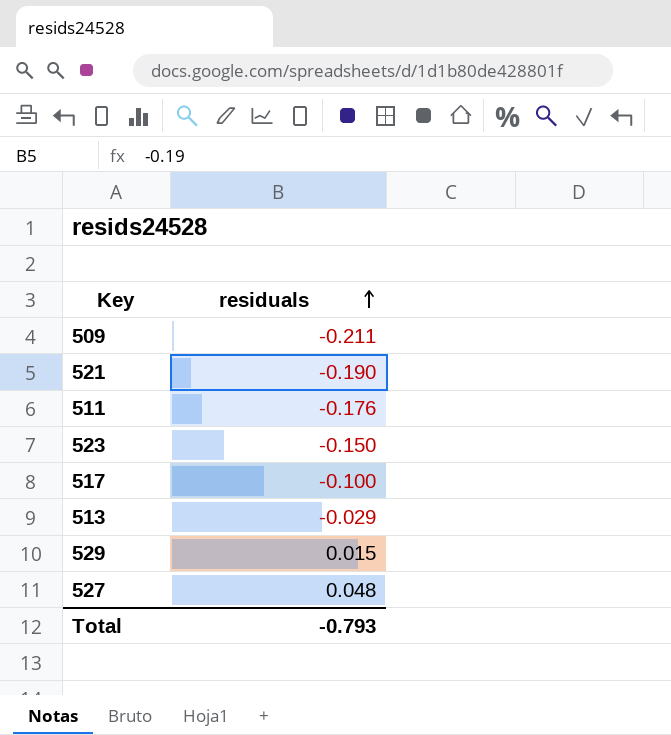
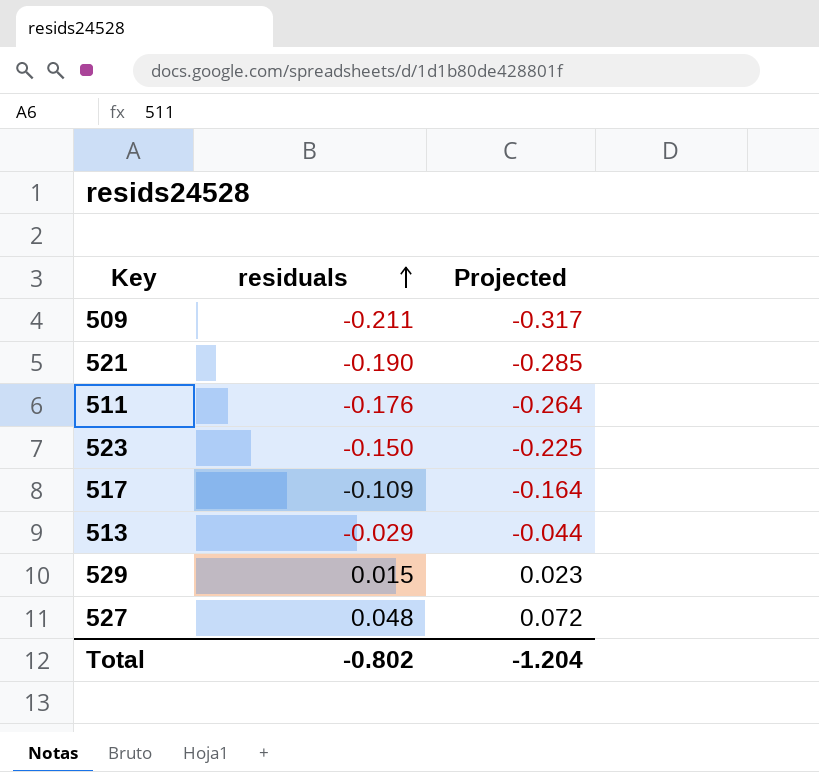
column Projected | formula: none -> [residuals] * 1.5
517 | residuals: -0.100 -> -0.109
Total | residuals: -0.793 -> -0.802

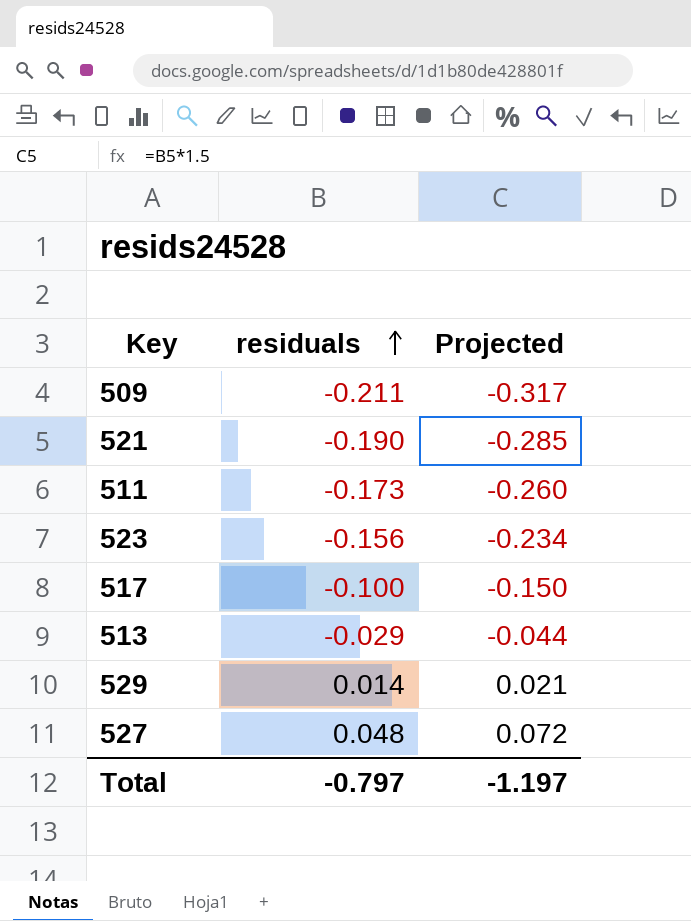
511 | residuals: -0.176 -> -0.173
511 | Projected: -0.264 -> -0.260
523 | residuals: -0.150 -> -0.156
523 | Projected: -0.225 -> -0.234
517 | residuals: -0.109 -> -0.100
517 | Projected: -0.164 -> -0.150
529 | residuals: 0.015 -> 0.014
529 | Projected: 0.023 -> 0.021
Total | residuals: -0.802 -> -0.797
Total | Projected: -1.204 -> -1.197

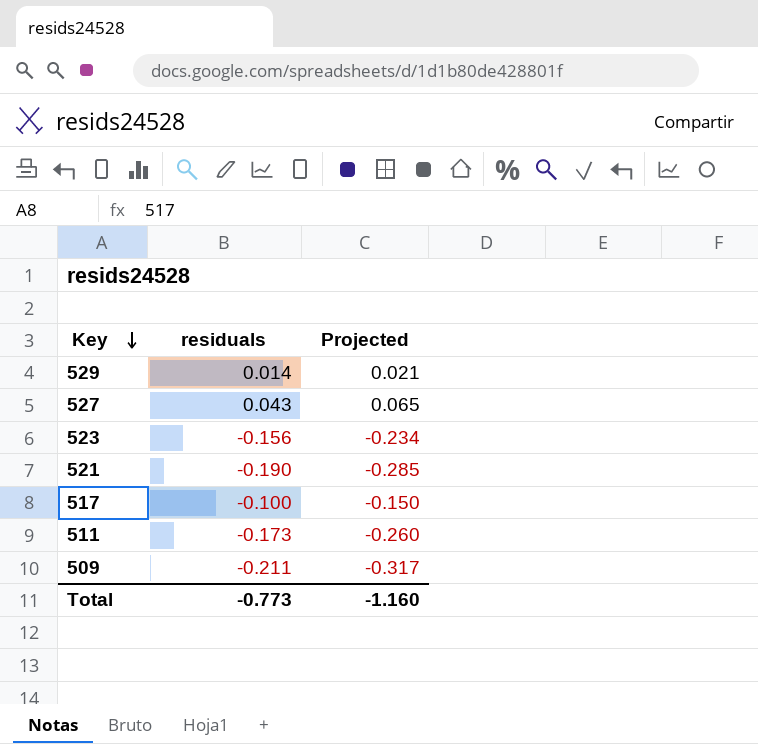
row order: residuals ascending -> Key descending
row 513: -0.029 | -0.044 -> none
527 | residuals: 0.048 -> 0.043
527 | Projected: 0.072 -> 0.065
Total | residuals: -0.797 -> -0.773
Total | Projected: -1.197 -> -1.160

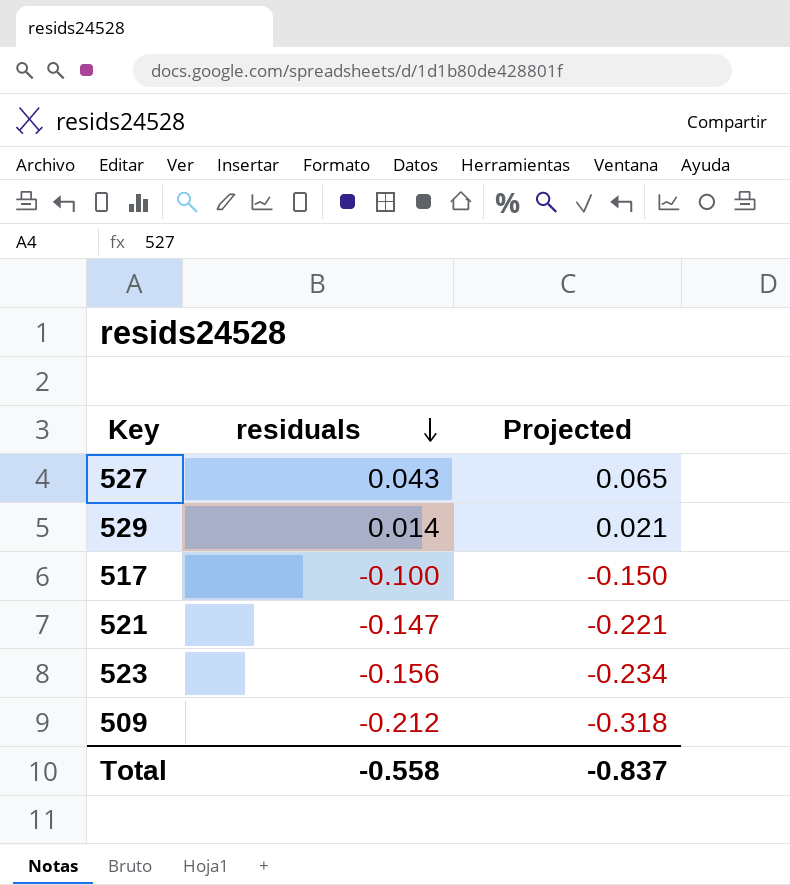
row order: Key descending -> residuals descending
row 511: -0.173 | -0.260 -> none
521 | residuals: -0.190 -> -0.147
521 | Projected: -0.285 -> -0.221
509 | residuals: -0.211 -> -0.212
509 | Projected: -0.317 -> -0.318
Total | residuals: -0.773 -> -0.558
Total | Projected: -1.160 -> -0.837

